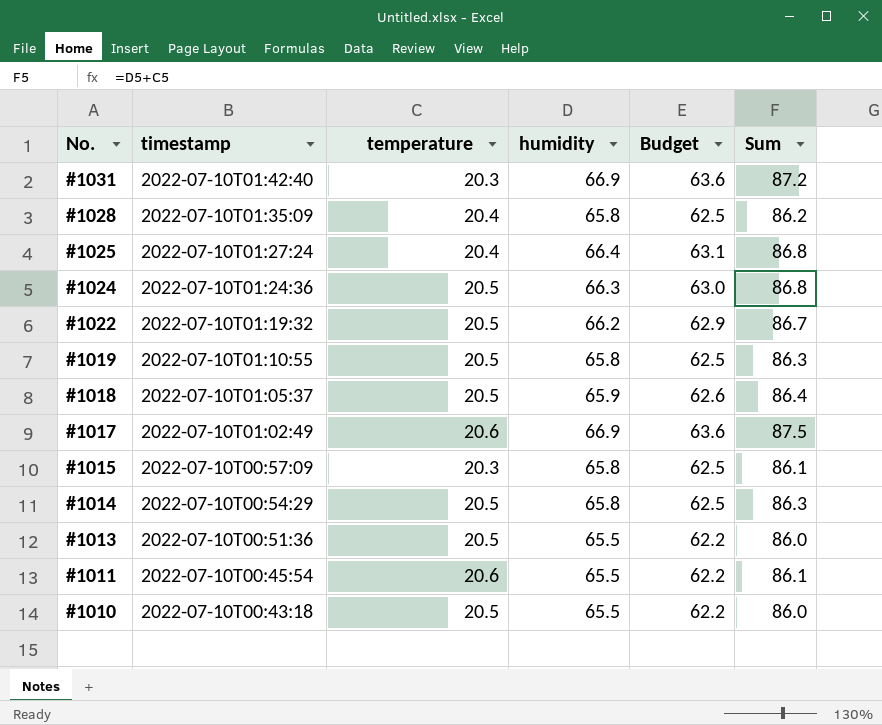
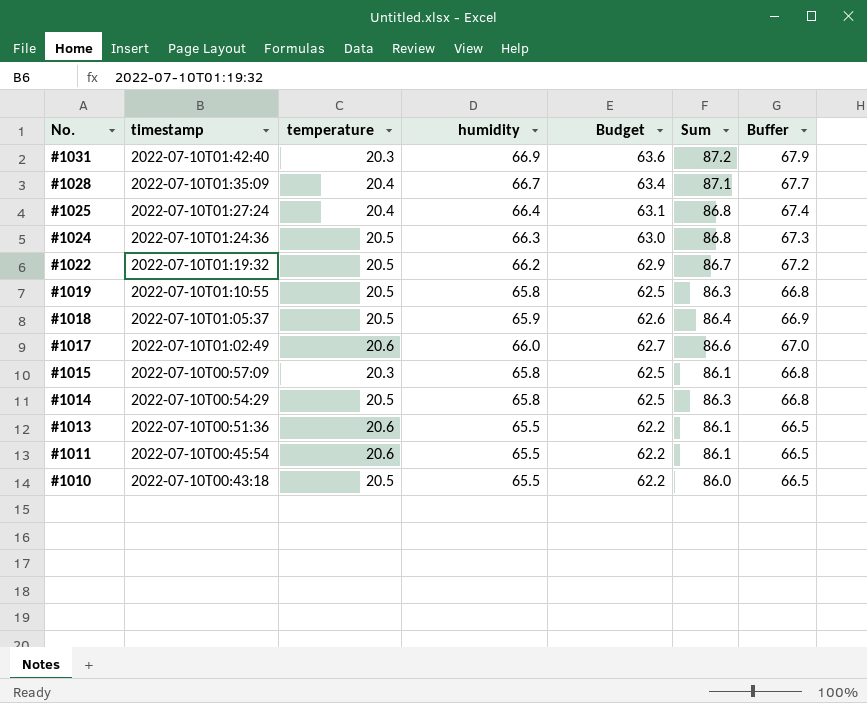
column Buffer | formula: none -> [humidity] + 1
#1028 | humidity: 65.8 -> 66.7
#1028 | Budget: 62.5 -> 63.4
#1028 | Sum: 86.2 -> 87.1
#1017 | humidity: 66.9 -> 66.0
#1017 | Budget: 63.6 -> 62.7
#1017 | Sum: 87.5 -> 86.6
#1013 | temperature: 20.5 -> 20.6
#1013 | Sum: 86.0 -> 86.1

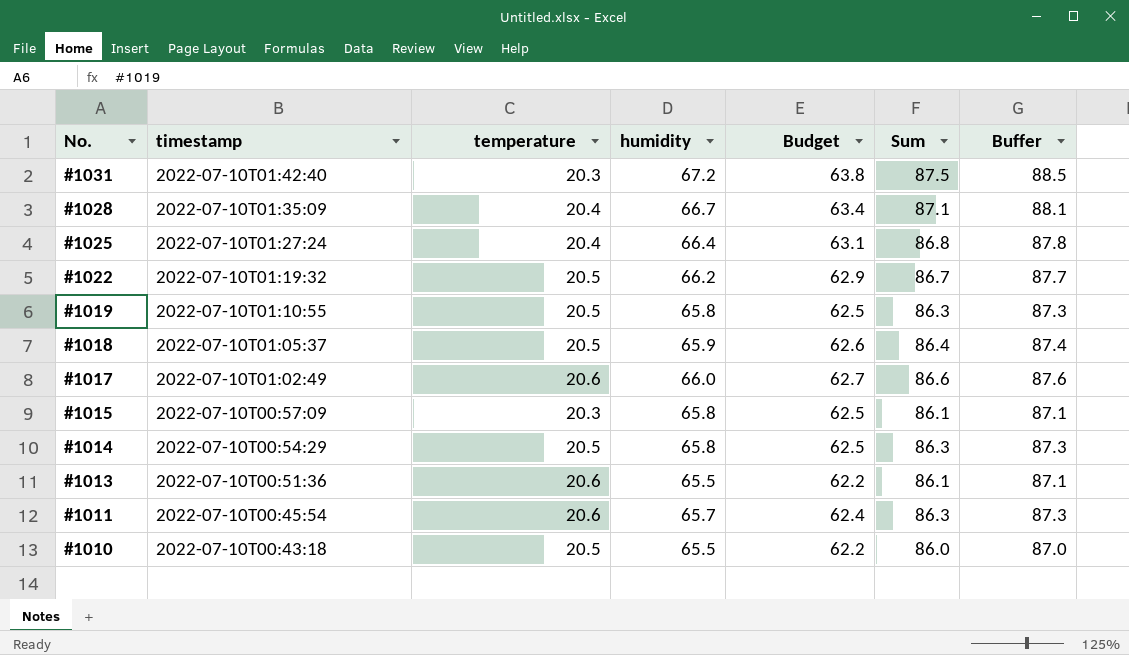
column Buffer | formula: [humidity] + 1 -> [Sum] + 1
row #1024: 2022-07-10T01:24:36 | 20.5 | 66.3 | 63.0 | 86.8 | 67.3 -> none
#1031 | humidity: 66.9 -> 67.2
#1031 | Budget: 63.6 -> 63.8
#1031 | Sum: 87.2 -> 87.5
#1011 | humidity: 65.5 -> 65.7
#1011 | Budget: 62.2 -> 62.4
#1011 | Sum: 86.1 -> 86.3

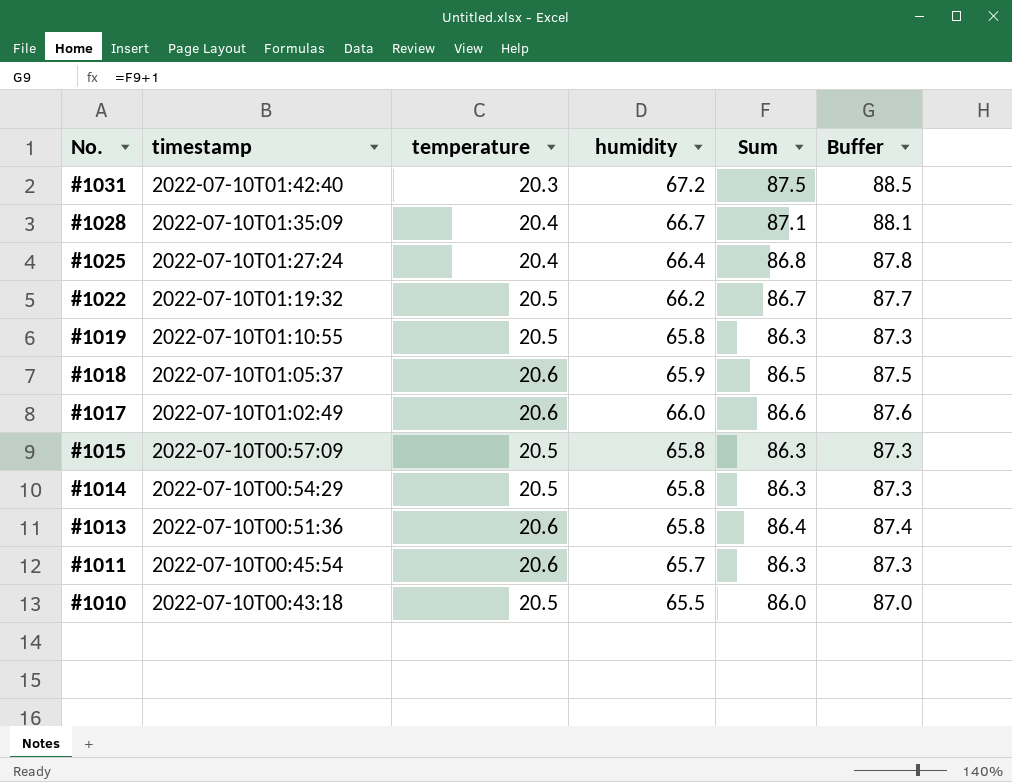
column Budget | formula: [humidity] * 0.95 -> none
#1018 | temperature: 20.5 -> 20.6
#1018 | Sum: 86.4 -> 86.5
#1018 | Buffer: 87.4 -> 87.5
#1015 | temperature: 20.3 -> 20.5
#1015 | Sum: 86.1 -> 86.3
#1015 | Buffer: 87.1 -> 87.3
#1013 | humidity: 65.5 -> 65.8
#1013 | Sum: 86.1 -> 86.4
#1013 | Buffer: 87.1 -> 87.4

